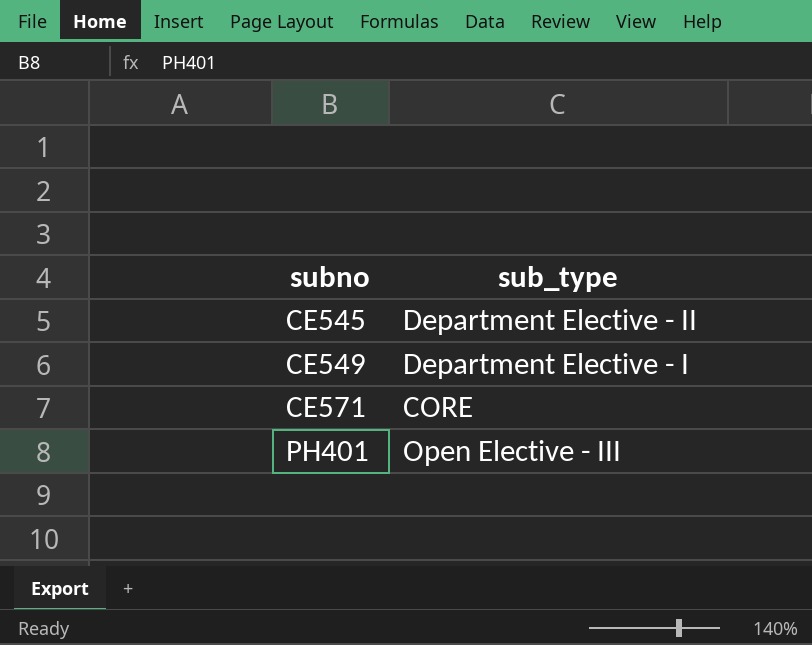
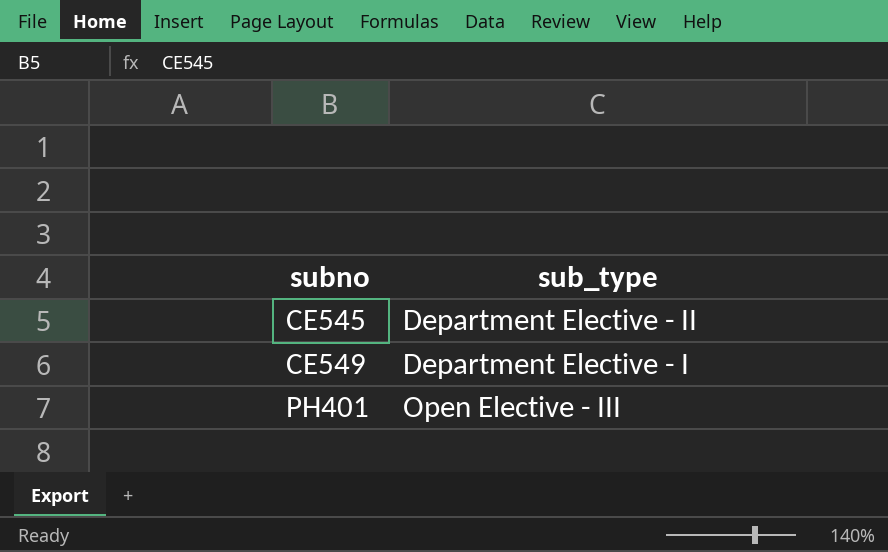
row CE571: CORE -> none

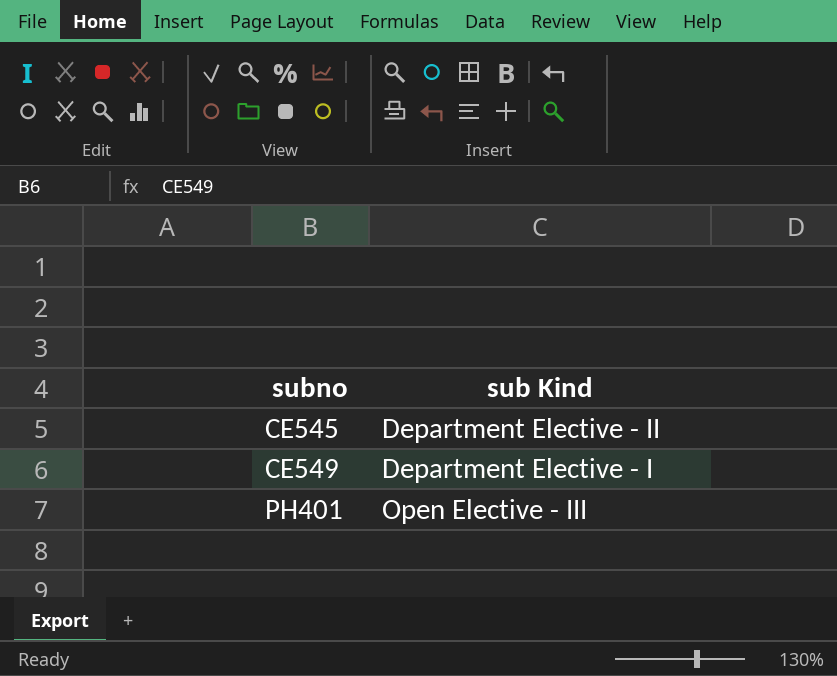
column name: sub_type -> sub Kind

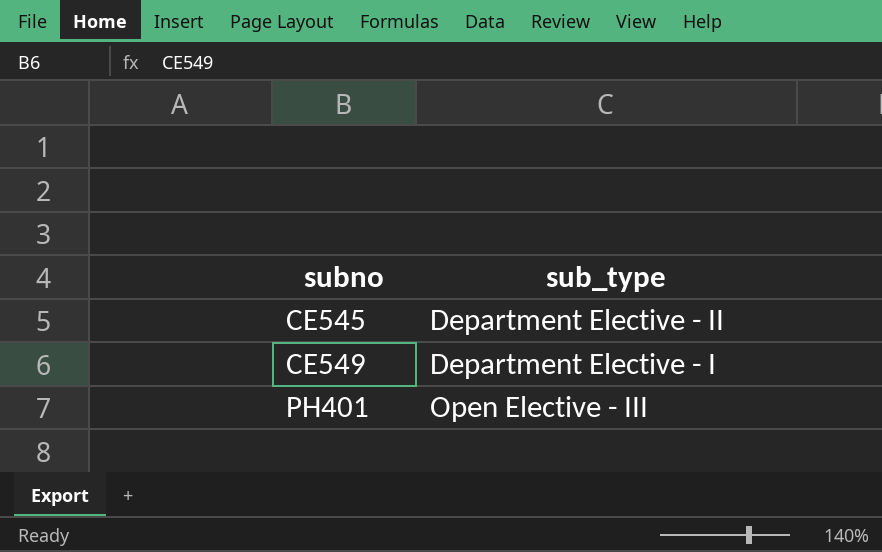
column name: sub Kind -> sub_type

